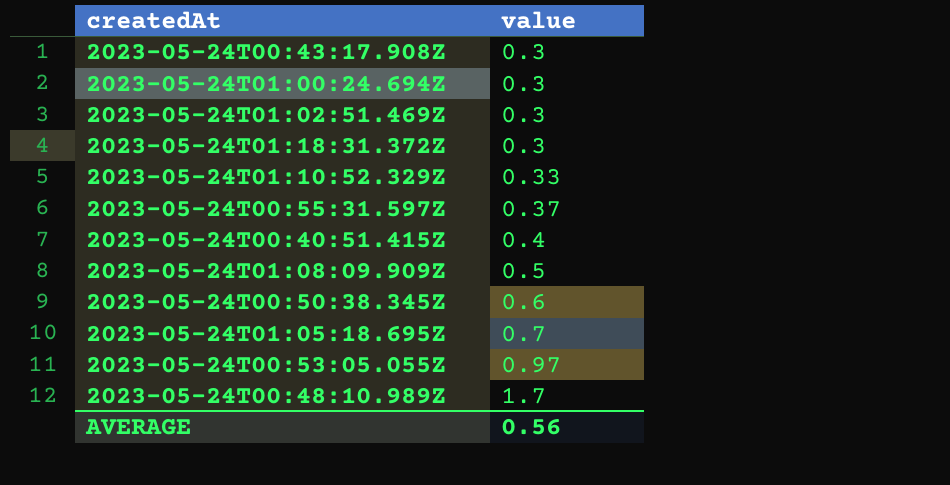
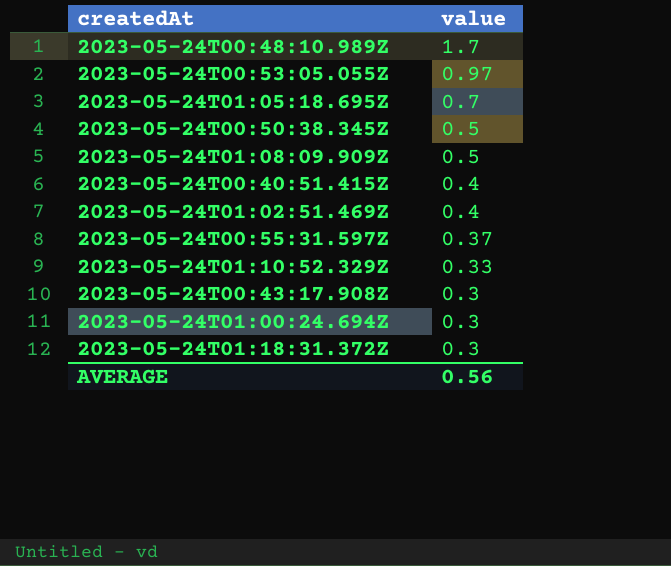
row order: value ascending -> value descending
2023-05-24T00:50:38.345Z | value: 0.6 -> 0.5
2023-05-24T01:02:51.469Z | value: 0.3 -> 0.4

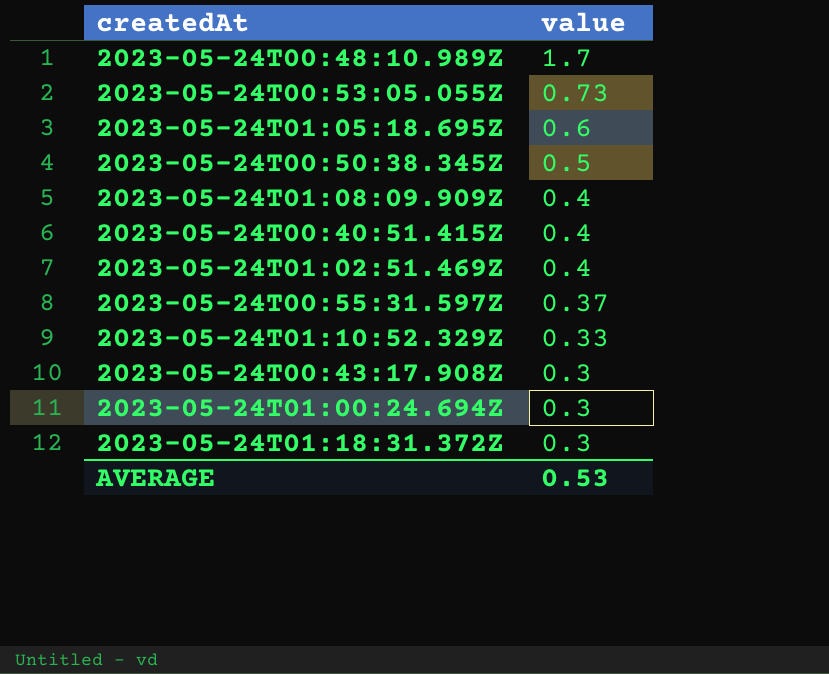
2023-05-24T00:53:05.055Z | value: 0.97 -> 0.73
2023-05-24T01:05:18.695Z | value: 0.7 -> 0.6
2023-05-24T01:08:09.909Z | value: 0.5 -> 0.4
AVERAGE | value: 0.56 -> 0.53

